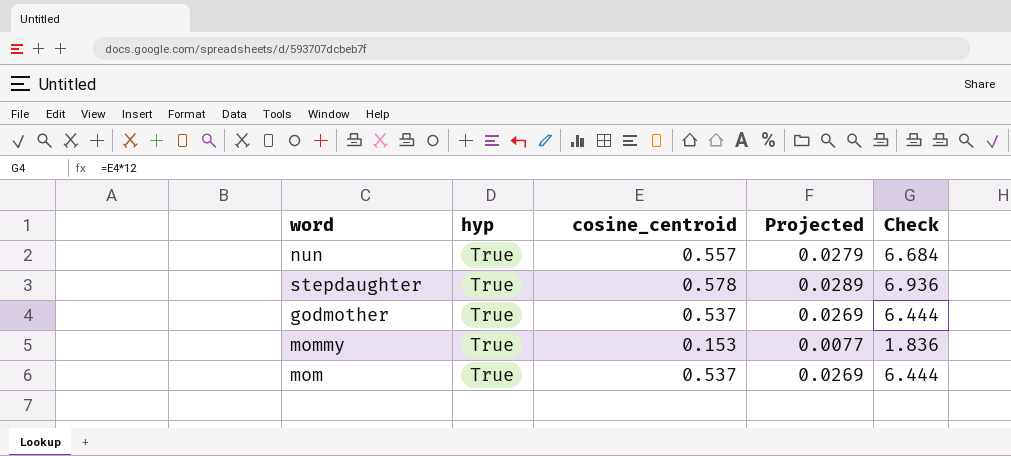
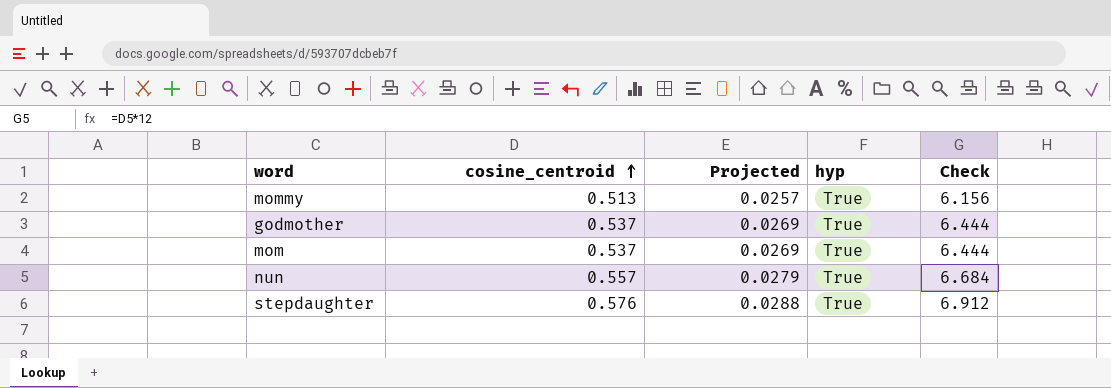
row order: none -> cosine_centroid ascending
column hyp | position: 2 -> 4
mommy | cosine_centroid: 0.153 -> 0.513
mommy | Projected: 0.0077 -> 0.0257
mommy | Check: 1.836 -> 6.156
stepdaughter | cosine_centroid: 0.578 -> 0.576
stepdaughter | Projected: 0.0289 -> 0.0288
stepdaughter | Check: 6.936 -> 6.912

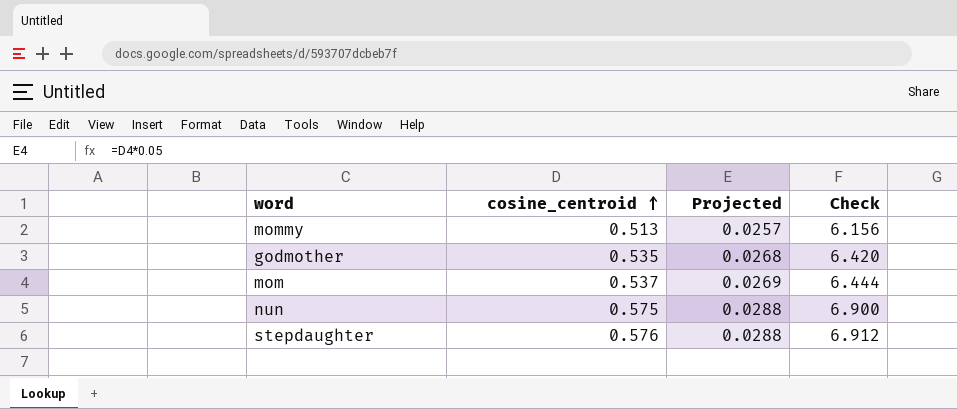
column hyp | position: 4 -> none
godmother | cosine_centroid: 0.537 -> 0.535
godmother | Projected: 0.0269 -> 0.0268
godmother | Check: 6.444 -> 6.420
nun | cosine_centroid: 0.557 -> 0.575
nun | Projected: 0.0279 -> 0.0288
nun | Check: 6.684 -> 6.900

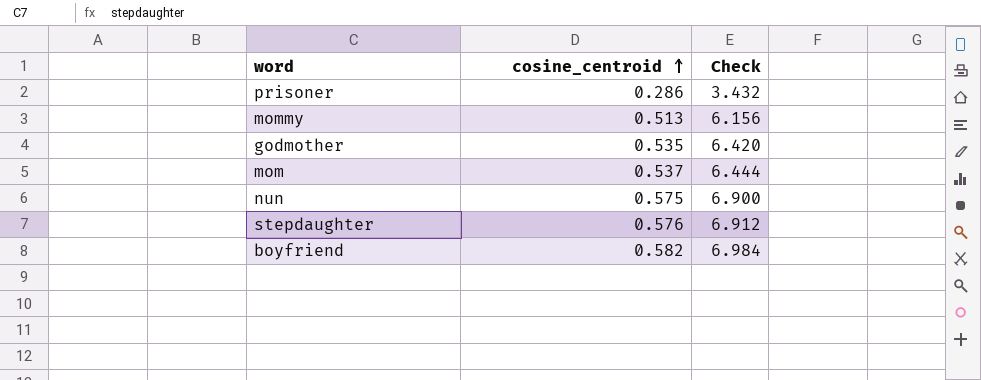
column Projected | formula: [cosine_centroid] * 0.05 -> none
row prisoner: none -> 0.286 | 3.432
row boyfriend: none -> 0.582 | 6.984

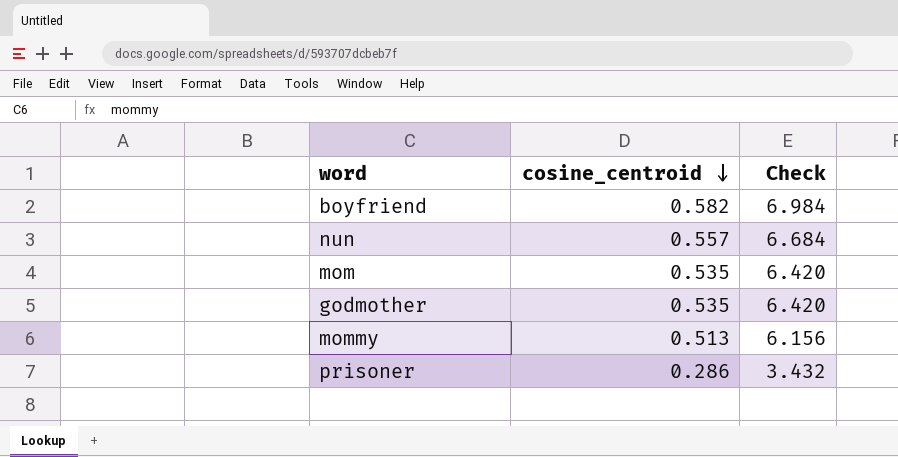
row order: cosine_centroid ascending -> cosine_centroid descending
row stepdaughter: 0.576 | 6.912 -> none
nun | cosine_centroid: 0.575 -> 0.557
nun | Check: 6.900 -> 6.684
mom | cosine_centroid: 0.537 -> 0.535
mom | Check: 6.444 -> 6.420

